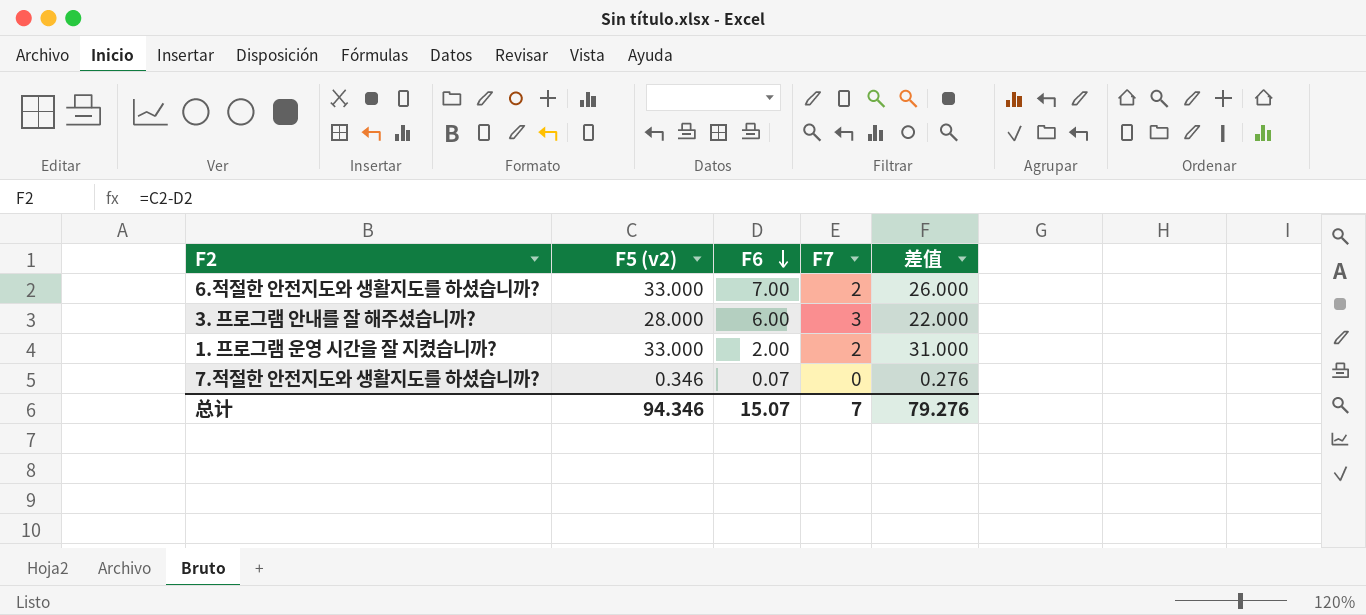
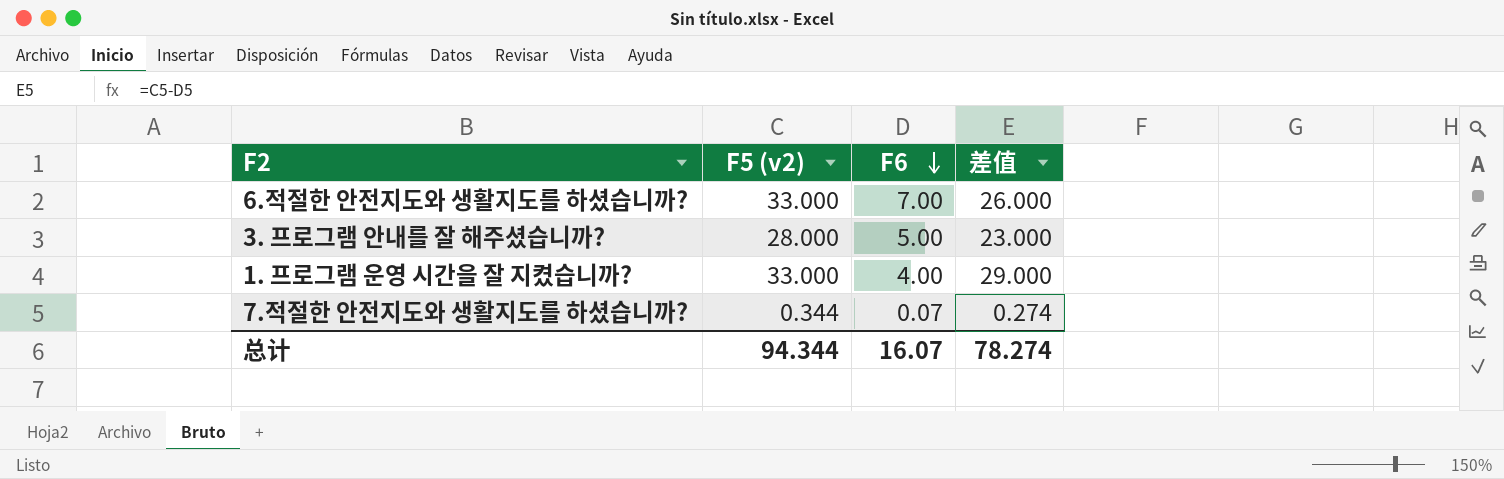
column F7 | position: 4 -> none
3. 프로그램 안내를 잘 해주셨습니까? | F6: 6.00 -> 5.00
3. 프로그램 안내를 잘 해주셨습니까? | 差值: 22.000 -> 23.000
1. 프로그램 운영 시간을 잘 지켰습니까? | F6: 2.00 -> 4.00
1. 프로그램 운영 시간을 잘 지켰습니까? | 差值: 31.000 -> 29.000
7.적절한 안전지도와 생활지도를 하셨습니까? | F5 (v2): 0.346 -> 0.344
7.적절한 안전지도와 생활지도를 하셨습니까? | 差值: 0.276 -> 0.274
总计 | F5 (v2): 94.346 -> 94.344
总计 | F6: 15.07 -> 16.07
总计 | 差值: 79.276 -> 78.274

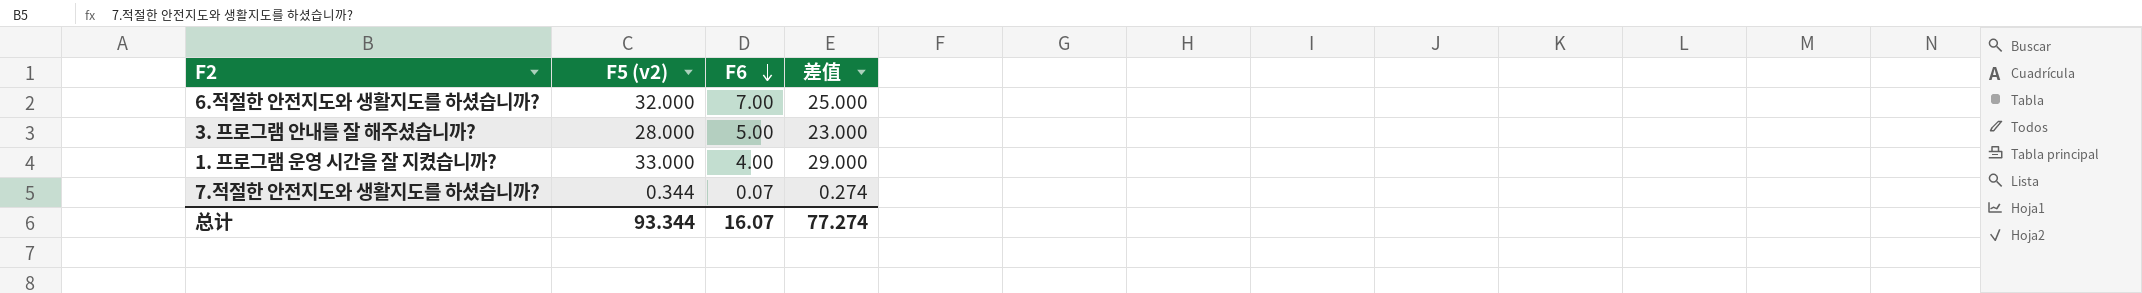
6.적절한 안전지도와 생활지도를 하셨습니까? | F5 (v2): 33.000 -> 32.000
6.적절한 안전지도와 생활지도를 하셨습니까? | 差值: 26.000 -> 25.000
总计 | F5 (v2): 94.344 -> 93.344
总计 | 差值: 78.274 -> 77.274

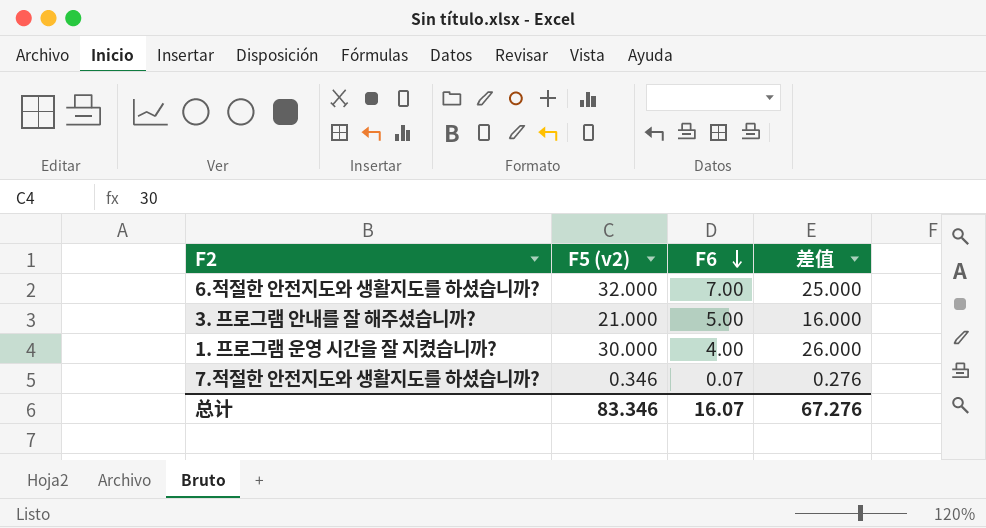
3. 프로그램 안내를 잘 해주셨습니까? | F5 (v2): 28.000 -> 21.000
3. 프로그램 안내를 잘 해주셨습니까? | 差值: 23.000 -> 16.000
1. 프로그램 운영 시간을 잘 지켰습니까? | F5 (v2): 33.000 -> 30.000
1. 프로그램 운영 시간을 잘 지켰습니까? | 差值: 29.000 -> 26.000
7.적절한 안전지도와 생활지도를 하셨습니까? | F5 (v2): 0.344 -> 0.346
7.적절한 안전지도와 생활지도를 하셨습니까? | 差值: 0.274 -> 0.276
总计 | F5 (v2): 93.344 -> 83.346
总计 | 差值: 77.274 -> 67.276

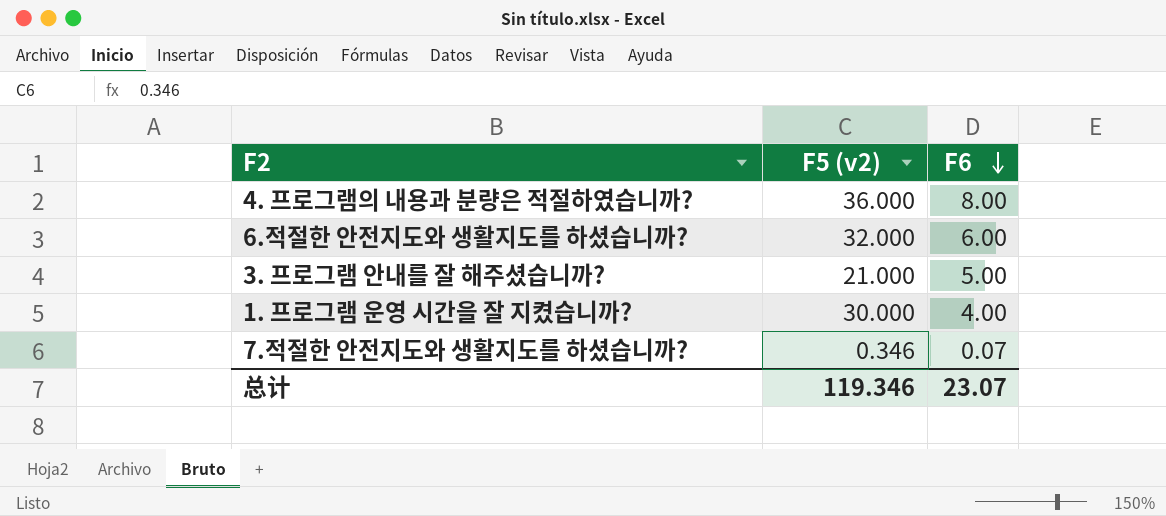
column 差值 | formula: [F5 (v2)] - [F6] -> none
row 4. 프로그램의 내용과 분량은 적절하였습니까?: none -> 36.000 | 8.00
6.적절한 안전지도와 생활지도를 하셨습니까? | F6: 7.00 -> 6.00
总计 | F5 (v2): 83.346 -> 119.346
总计 | F6: 16.07 -> 23.07

